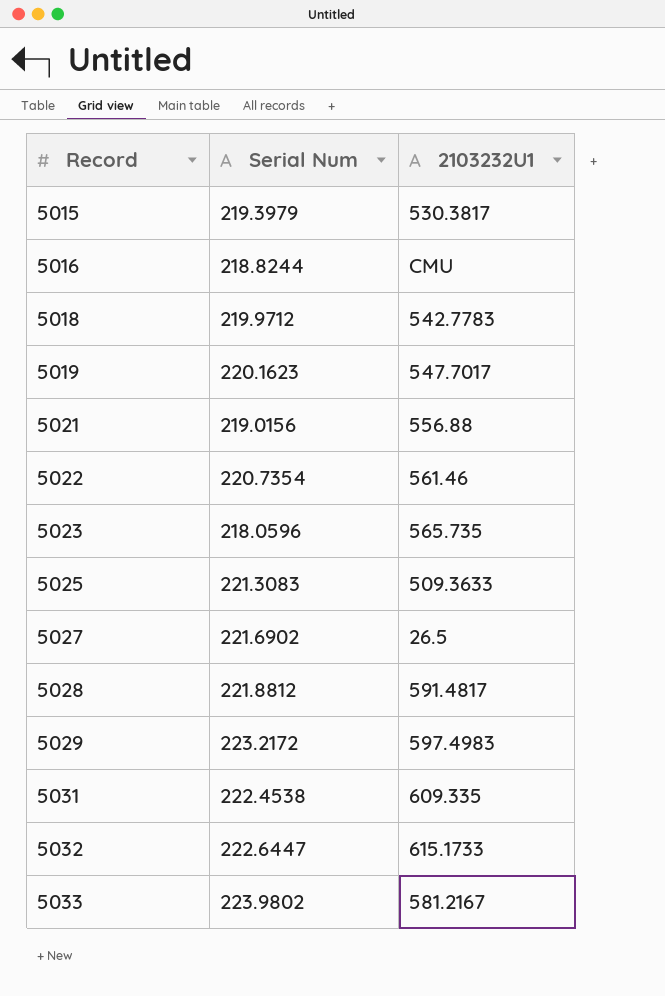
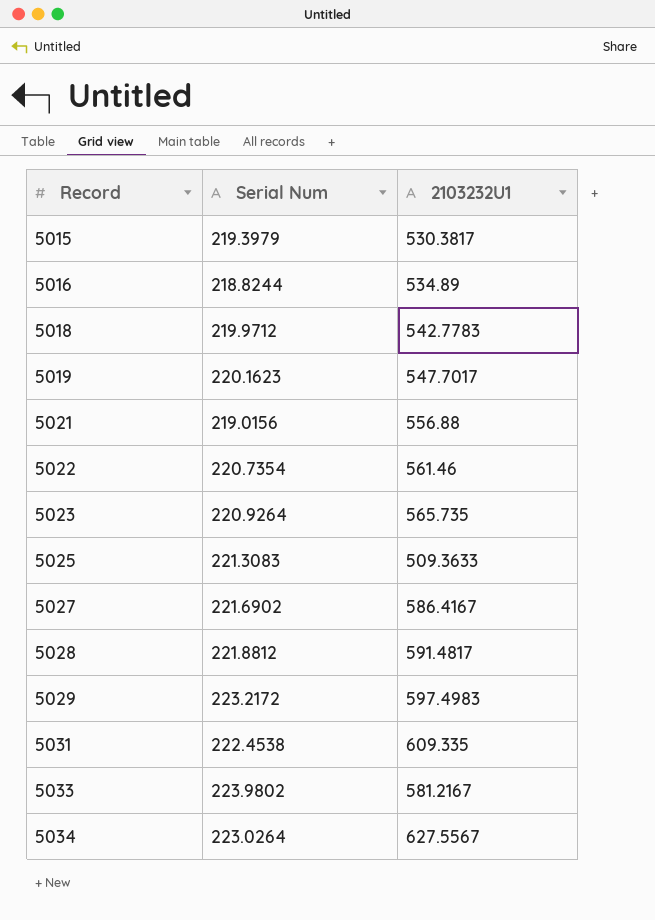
row 5032: 222.6447 | 615.1733 -> none
5016 | 2103232U1: CMU -> 534.89
5023 | Serial Num: 218.0596 -> 220.9264
5027 | 2103232U1: 26.5 -> 586.4167
row 5034: none -> 223.0264 | 627.5567

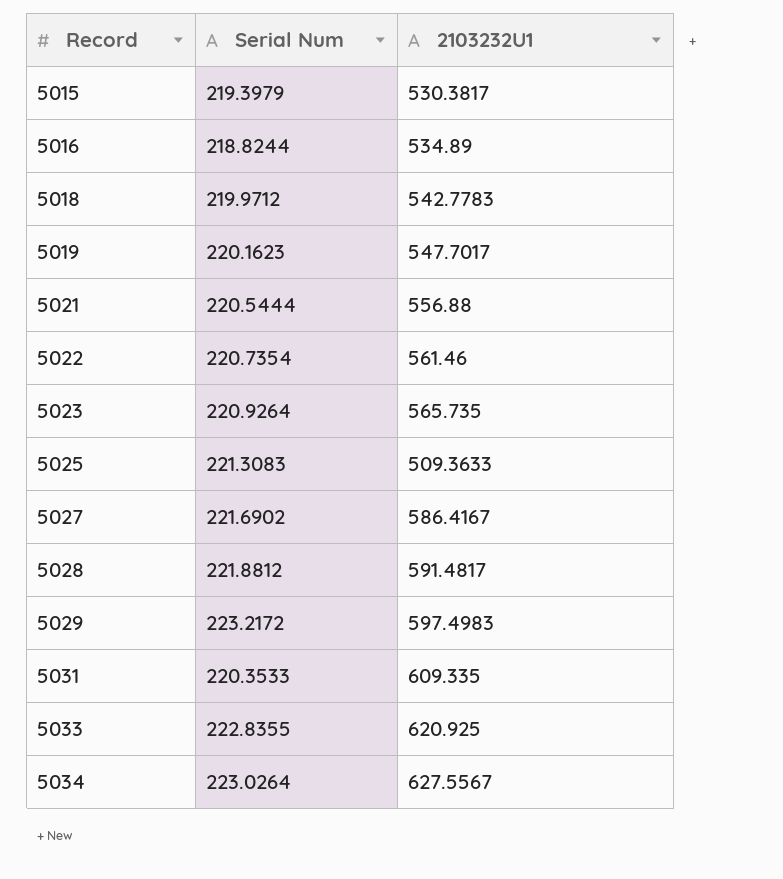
5021 | Serial Num: 219.0156 -> 220.5444
5031 | Serial Num: 222.4538 -> 220.3533
5033 | Serial Num: 223.9802 -> 222.8355
5033 | 2103232U1: 581.2167 -> 620.925

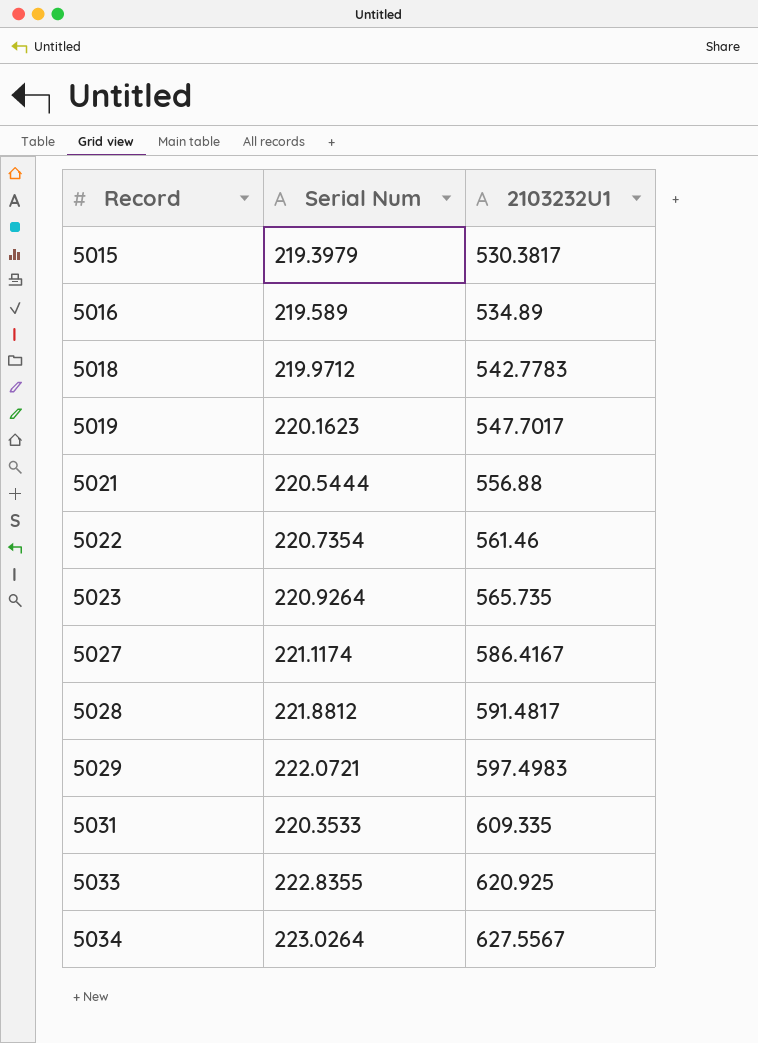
row 5025: 221.3083 | 509.3633 -> none
5016 | Serial Num: 218.8244 -> 219.589
5027 | Serial Num: 221.6902 -> 221.1174
5029 | Serial Num: 223.2172 -> 222.0721

